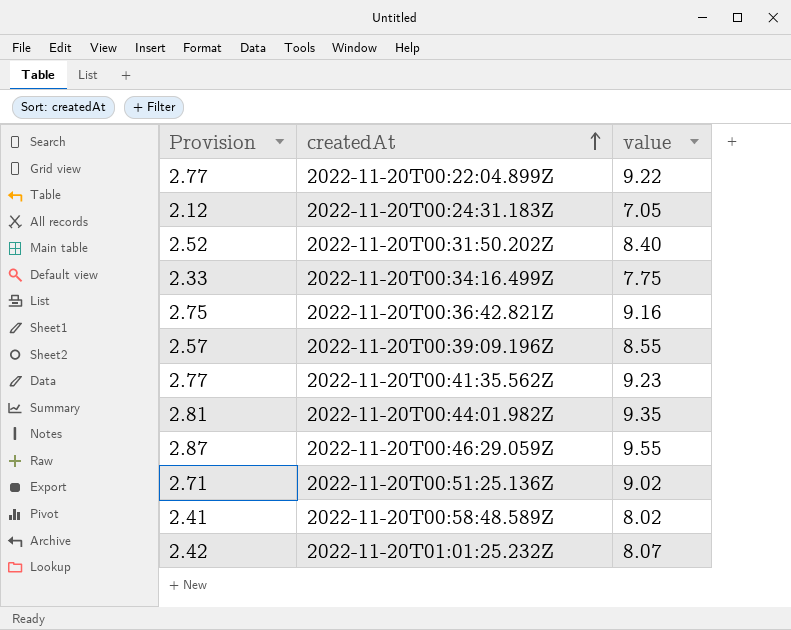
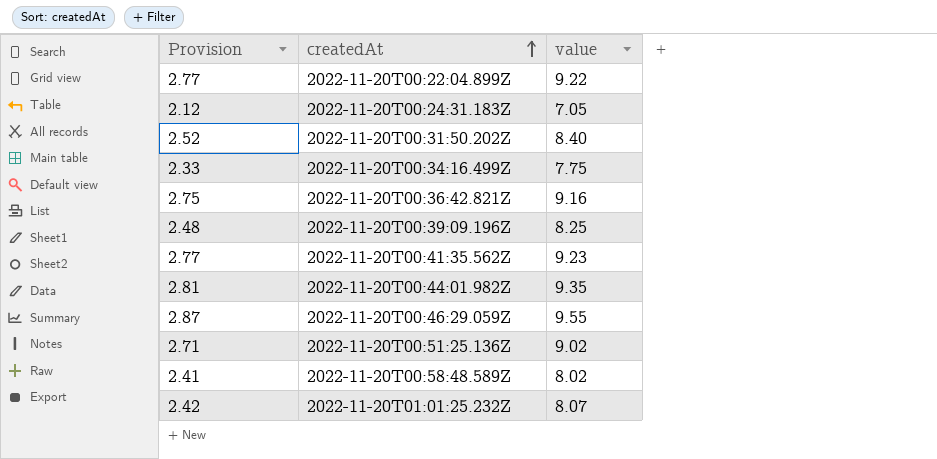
2022-11-20T00:39:09.196Z | Provision: 2.57 -> 2.48
2022-11-20T00:39:09.196Z | value: 8.55 -> 8.25

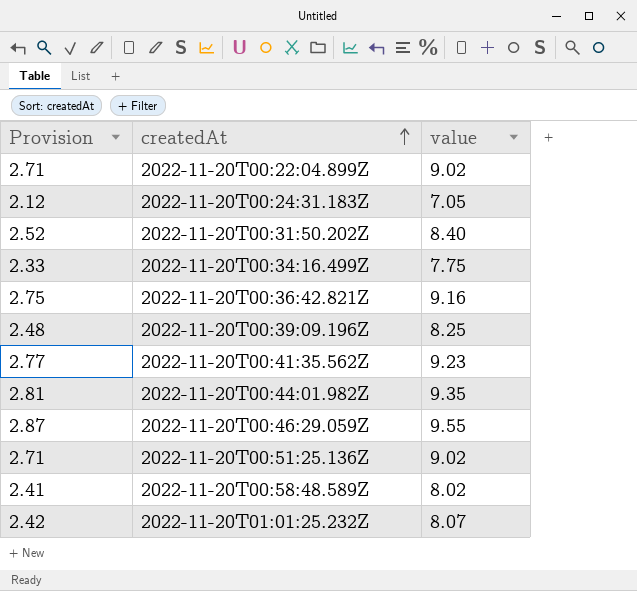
2022-11-20T00:22:04.899Z | Provision: 2.77 -> 2.71
2022-11-20T00:22:04.899Z | value: 9.22 -> 9.02

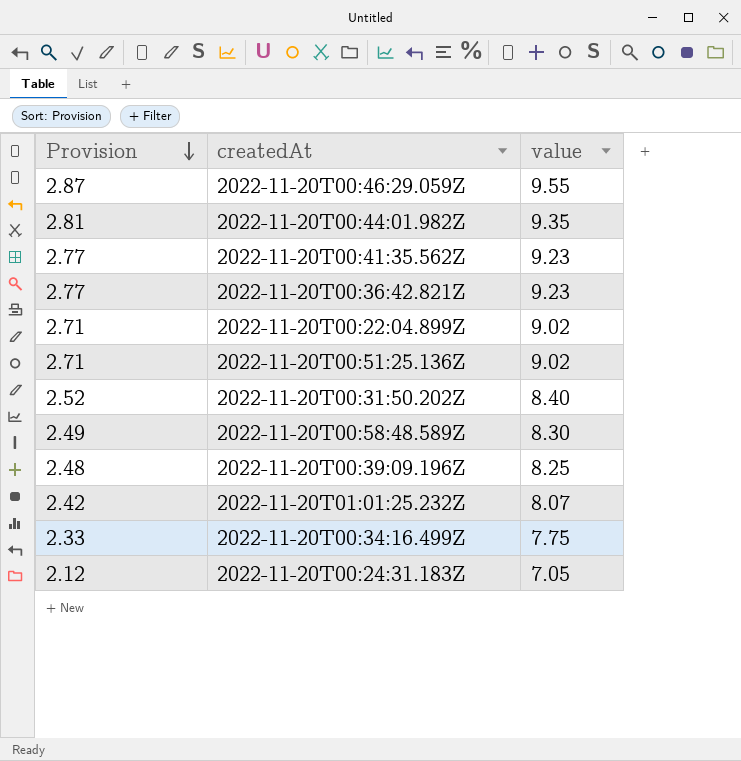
row order: createdAt ascending -> Provision descending
2022-11-20T00:36:42.821Z | Provision: 2.75 -> 2.77
2022-11-20T00:36:42.821Z | value: 9.16 -> 9.23
2022-11-20T00:58:48.589Z | Provision: 2.41 -> 2.49
2022-11-20T00:58:48.589Z | value: 8.02 -> 8.30

